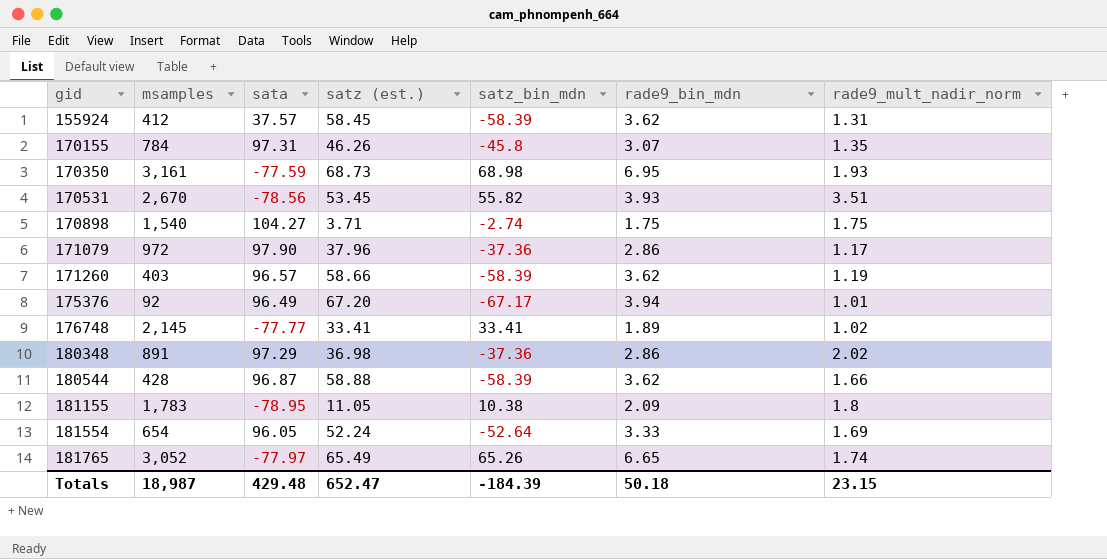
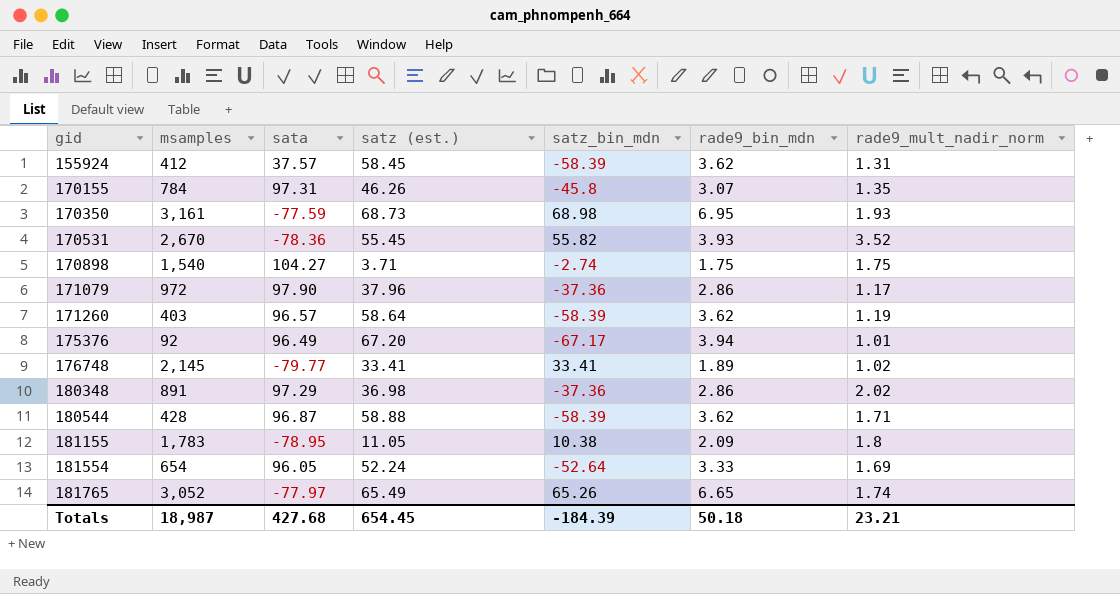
170531 | sata: -78.56 -> -78.36
170531 | satz (est.): 53.45 -> 55.45
170531 | rade9_mult_nadir_norm: 3.51 -> 3.52
171260 | satz (est.): 58.66 -> 58.64
176748 | sata: -77.77 -> -79.77
180544 | rade9_mult_nadir_norm: 1.66 -> 1.71
Totals | sata: 429.48 -> 427.68
Totals | satz (est.): 652.47 -> 654.45
Totals | rade9_mult_nadir_norm: 23.15 -> 23.21

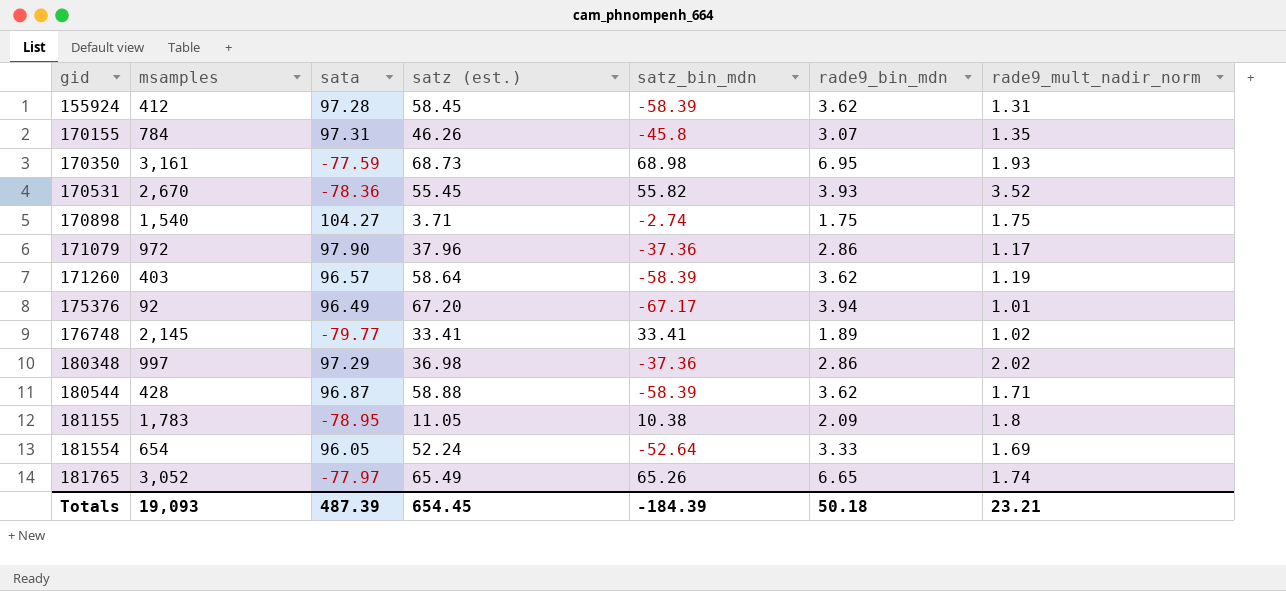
155924 | sata: 37.57 -> 97.28
180348 | msamples: 891 -> 997
Totals | msamples: 18,987 -> 19,093
Totals | sata: 427.68 -> 487.39

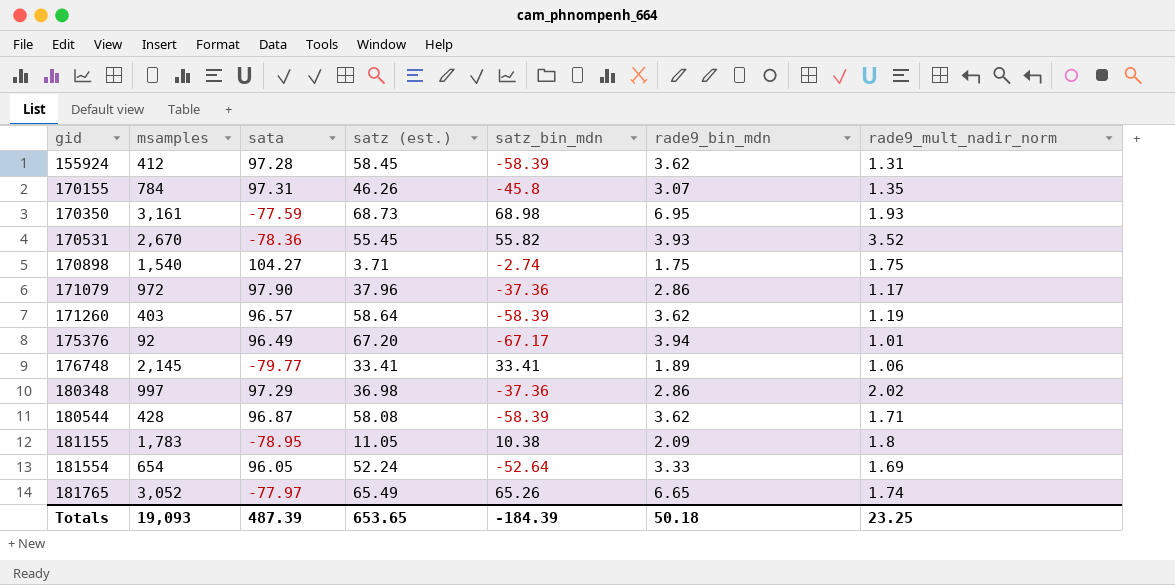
176748 | rade9_mult_nadir_norm: 1.02 -> 1.06
180544 | satz (est.): 58.88 -> 58.08
Totals | satz (est.): 654.45 -> 653.65
Totals | rade9_mult_nadir_norm: 23.21 -> 23.25

